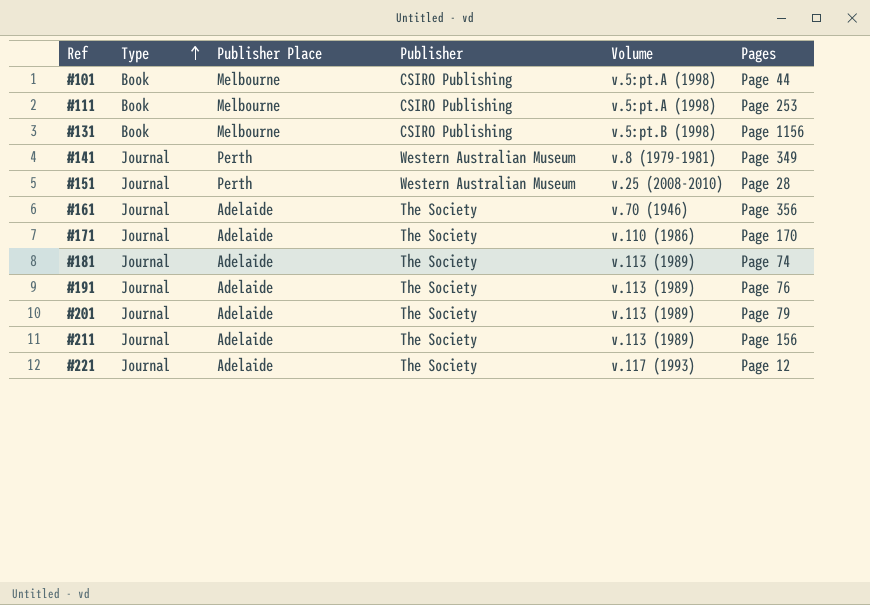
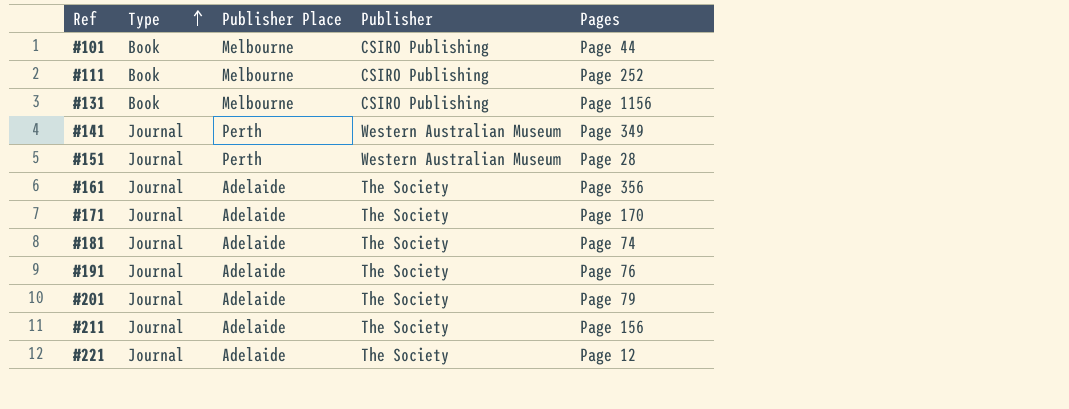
column Volume | position: 5 -> none
#111 | Pages: Page 253 -> Page 252

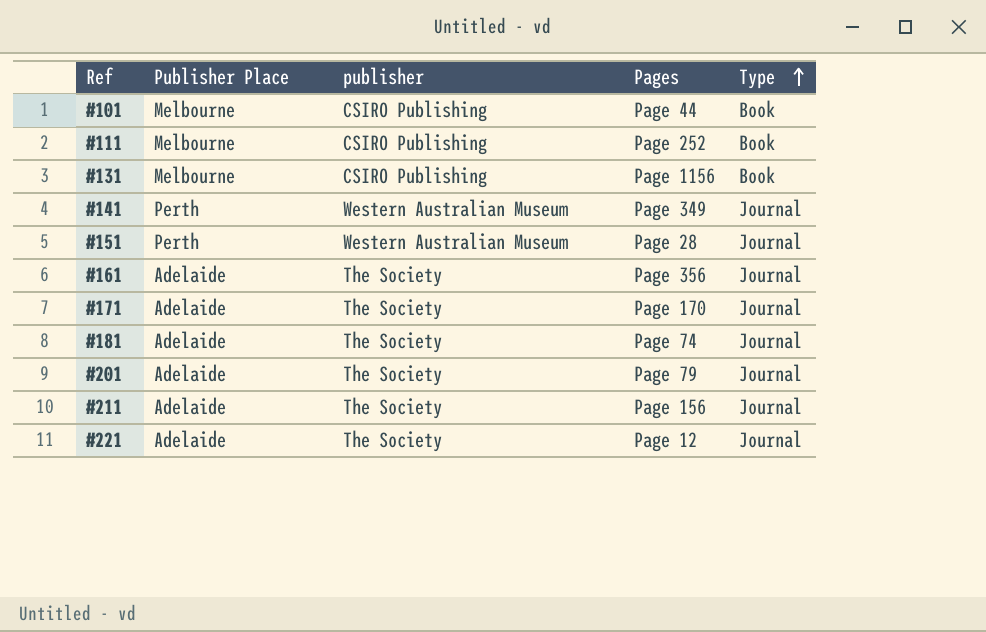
column name: Publisher -> publisher
column Type | position: 2 -> 5
row #191: Journal | Adelaide | The Society | Page 76 -> none

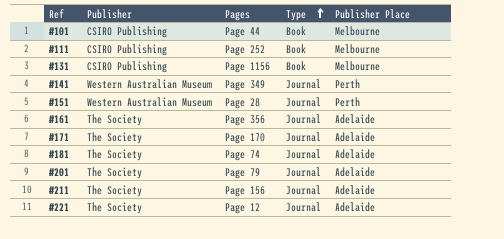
column name: publisher -> Publisher
column Publisher Place | position: 2 -> 5

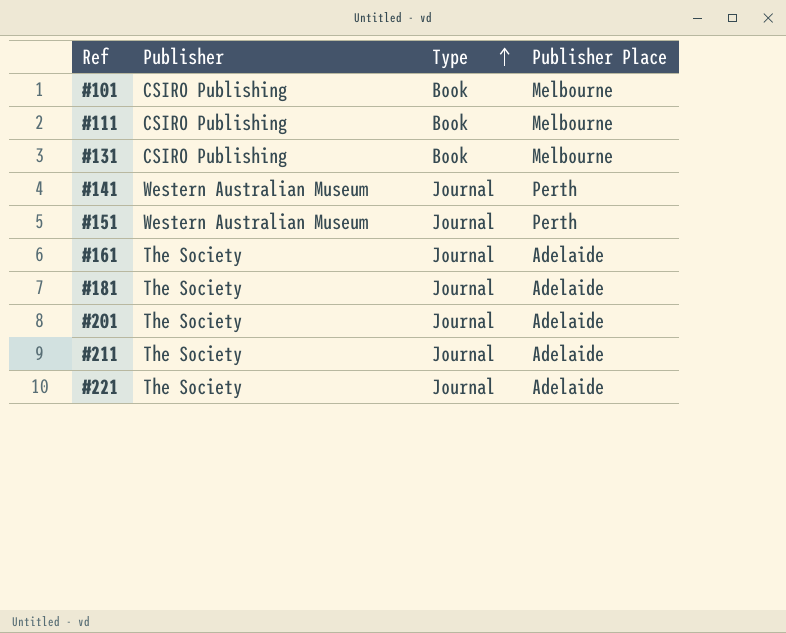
column Pages | position: 3 -> none
row #171: The Society | Page 170 | Journal | Adelaide -> none

